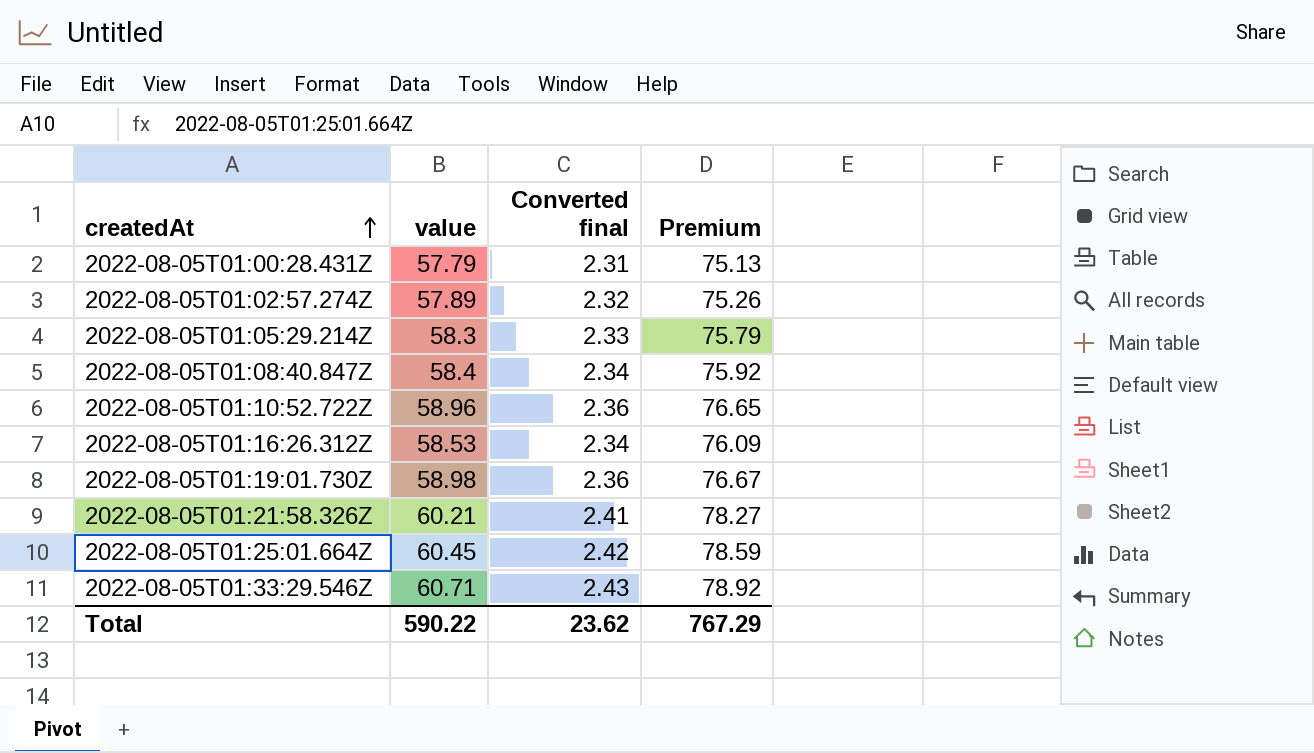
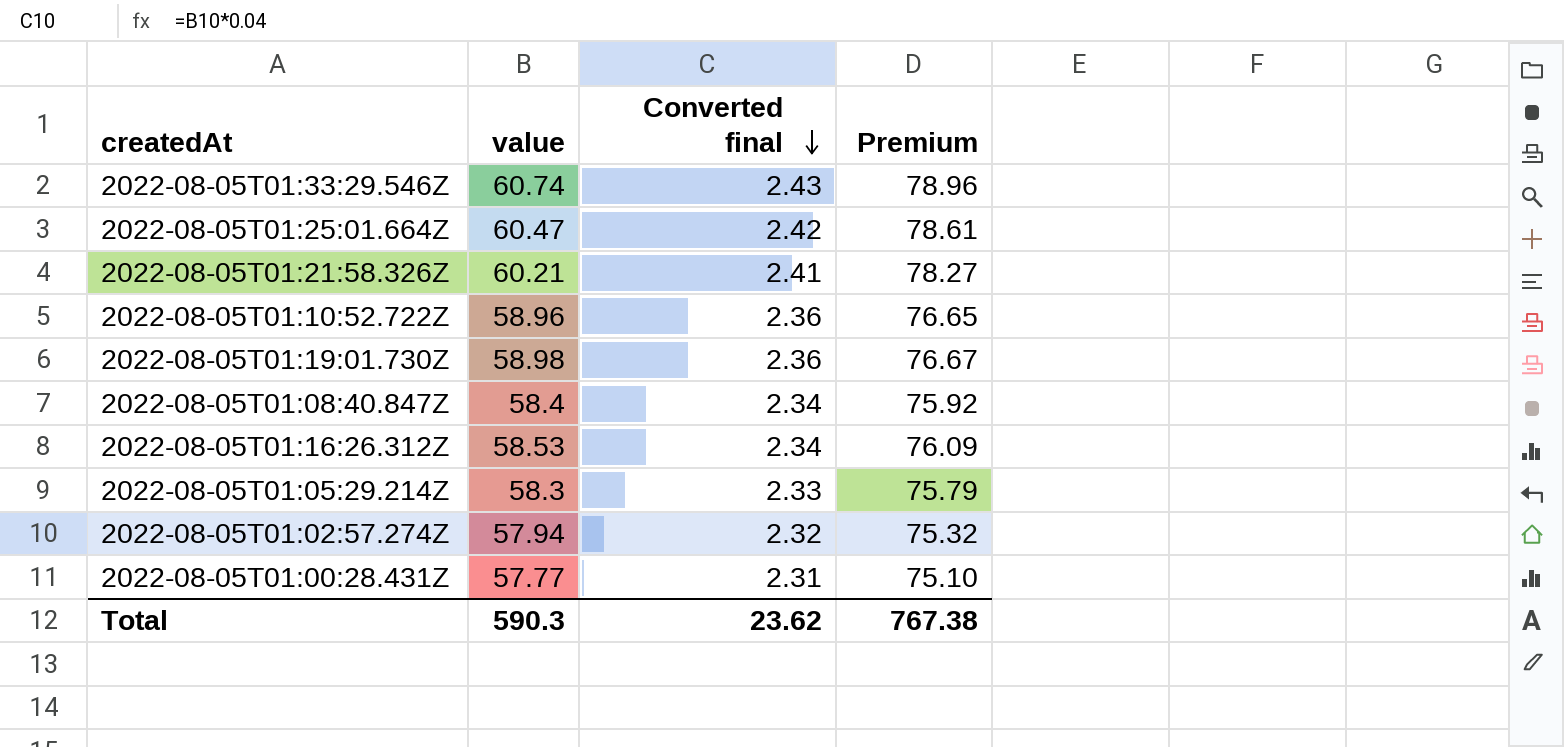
row order: createdAt ascending -> Converted final descending
2022-08-05T01:33:29.546Z | value: 60.71 -> 60.74
2022-08-05T01:33:29.546Z | Premium: 78.92 -> 78.96
2022-08-05T01:25:01.664Z | value: 60.45 -> 60.47
2022-08-05T01:25:01.664Z | Premium: 78.59 -> 78.61
2022-08-05T01:02:57.274Z | value: 57.89 -> 57.94
2022-08-05T01:02:57.274Z | Premium: 75.26 -> 75.32
2022-08-05T01:00:28.431Z | value: 57.79 -> 57.77
2022-08-05T01:00:28.431Z | Premium: 75.13 -> 75.10
Total | value: 590.22 -> 590.3
Total | Premium: 767.29 -> 767.38

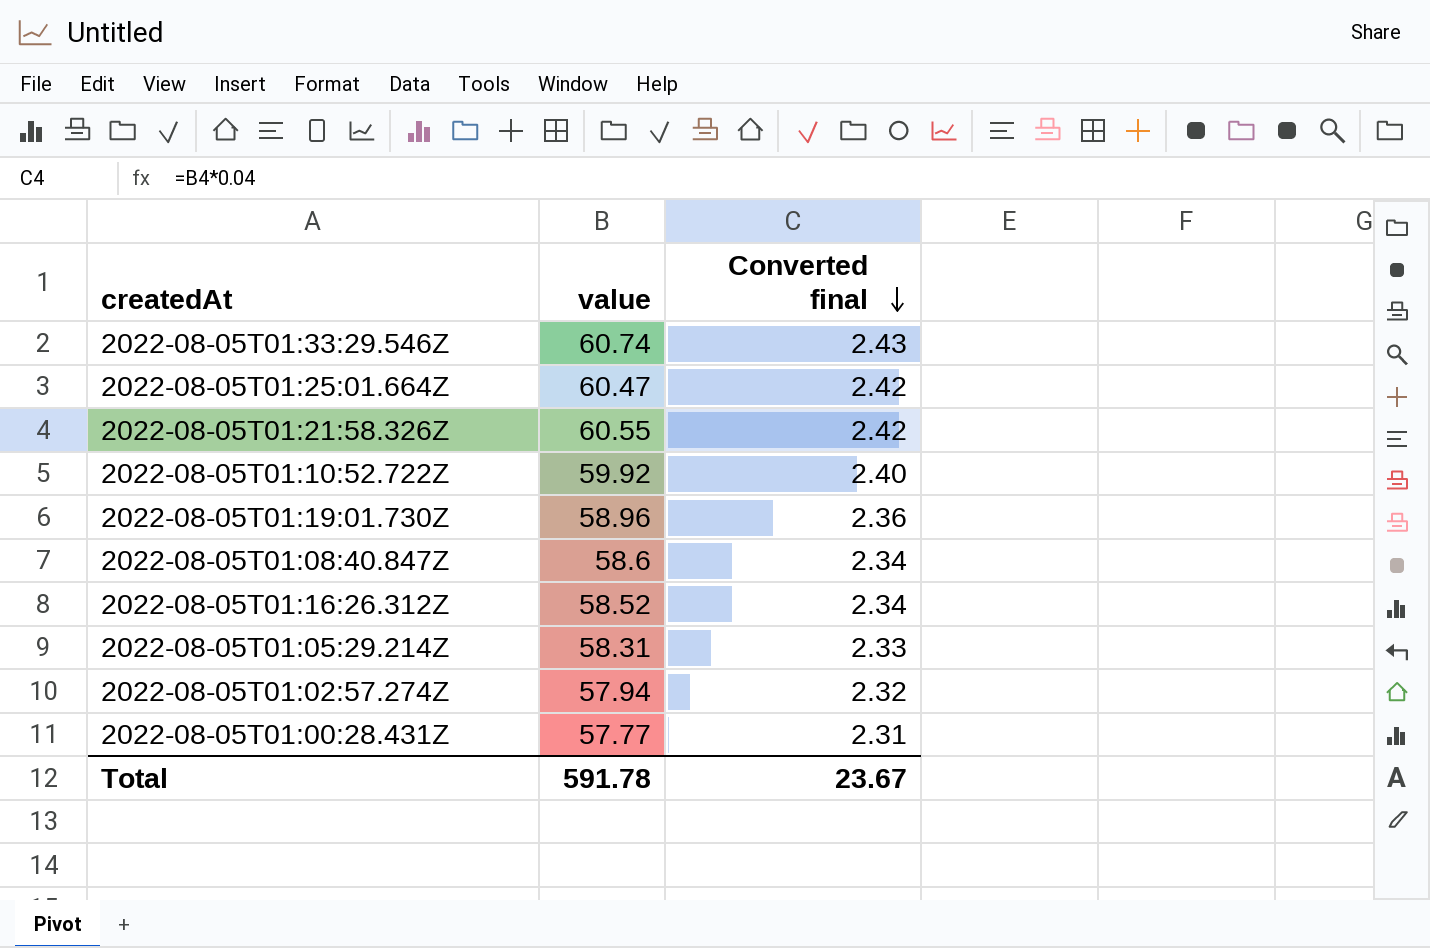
column Premium | formula: [value] * 1.3 -> none
2022-08-05T01:21:58.326Z | value: 60.21 -> 60.55
2022-08-05T01:21:58.326Z | Converted final: 2.41 -> 2.42
2022-08-05T01:10:52.722Z | value: 58.96 -> 59.92
2022-08-05T01:10:52.722Z | Converted final: 2.36 -> 2.40
2022-08-05T01:19:01.730Z | value: 58.98 -> 58.96
2022-08-05T01:08:40.847Z | value: 58.4 -> 58.6
2022-08-05T01:16:26.312Z | value: 58.53 -> 58.52
2022-08-05T01:05:29.214Z | value: 58.3 -> 58.31
Total | value: 590.3 -> 591.78
Total | Converted final: 23.62 -> 23.67

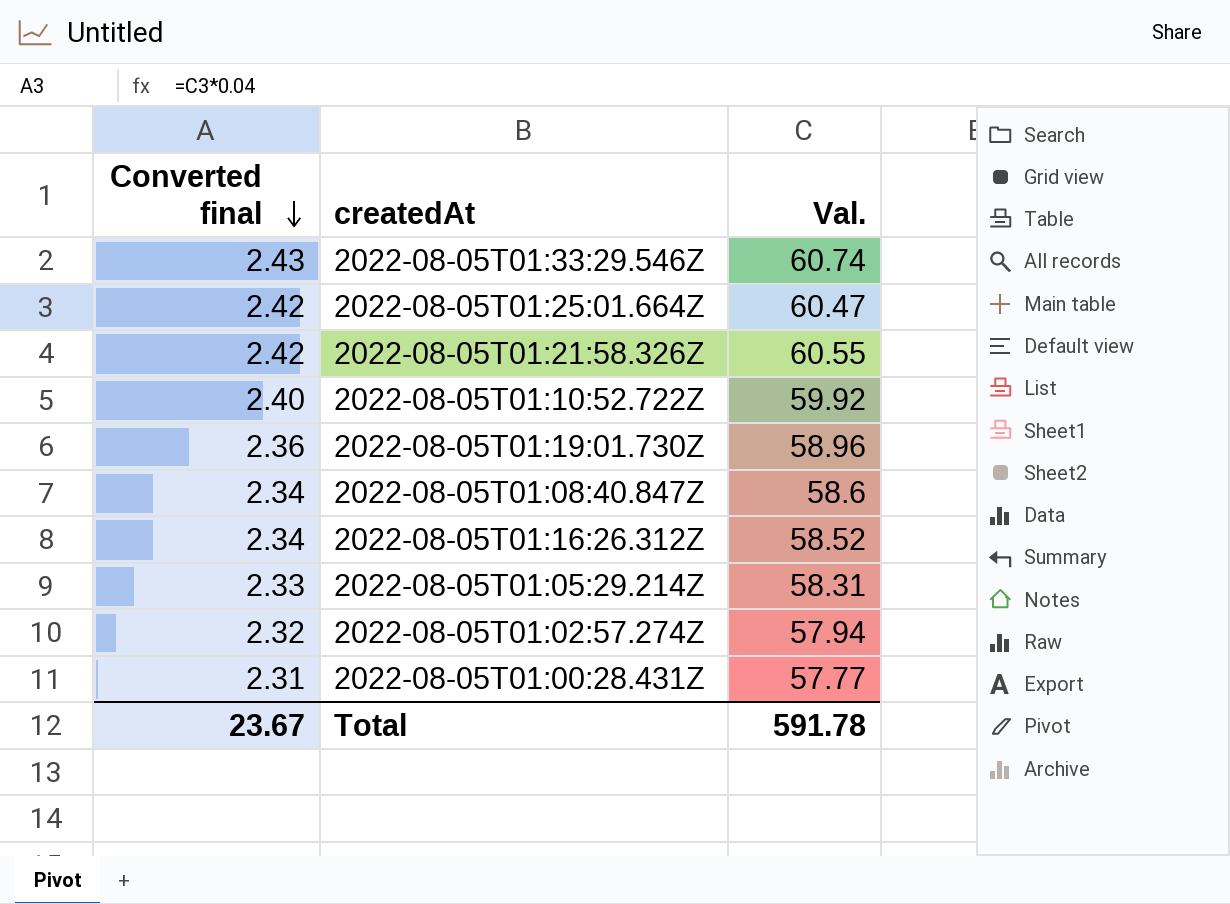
column Converted final | position: 3 -> 1
column name: value -> Val.

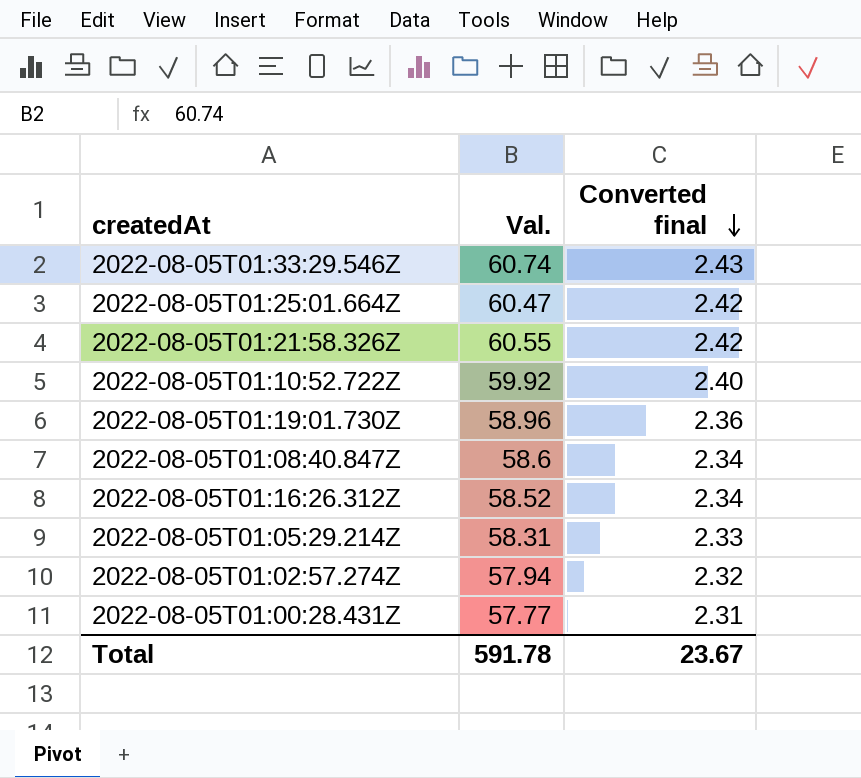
column Converted final | position: 1 -> 3

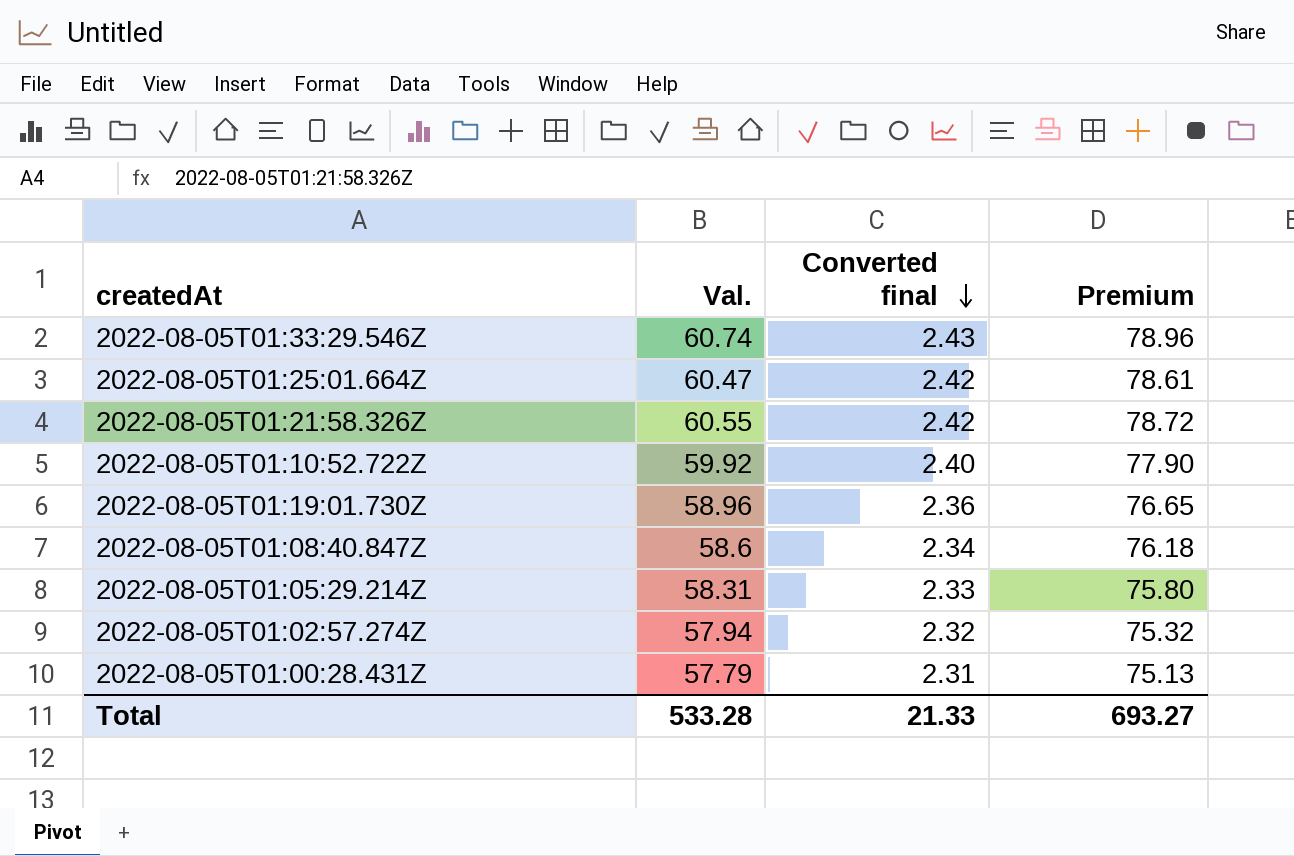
column Premium | formula: none -> [Val.] * 1.3
row 2022-08-05T01:16:26.312Z: 58.52 | 2.34 -> none
2022-08-05T01:00:28.431Z | Val.: 57.77 -> 57.79
Total | Val.: 591.78 -> 533.28
Total | Converted final: 23.67 -> 21.33

